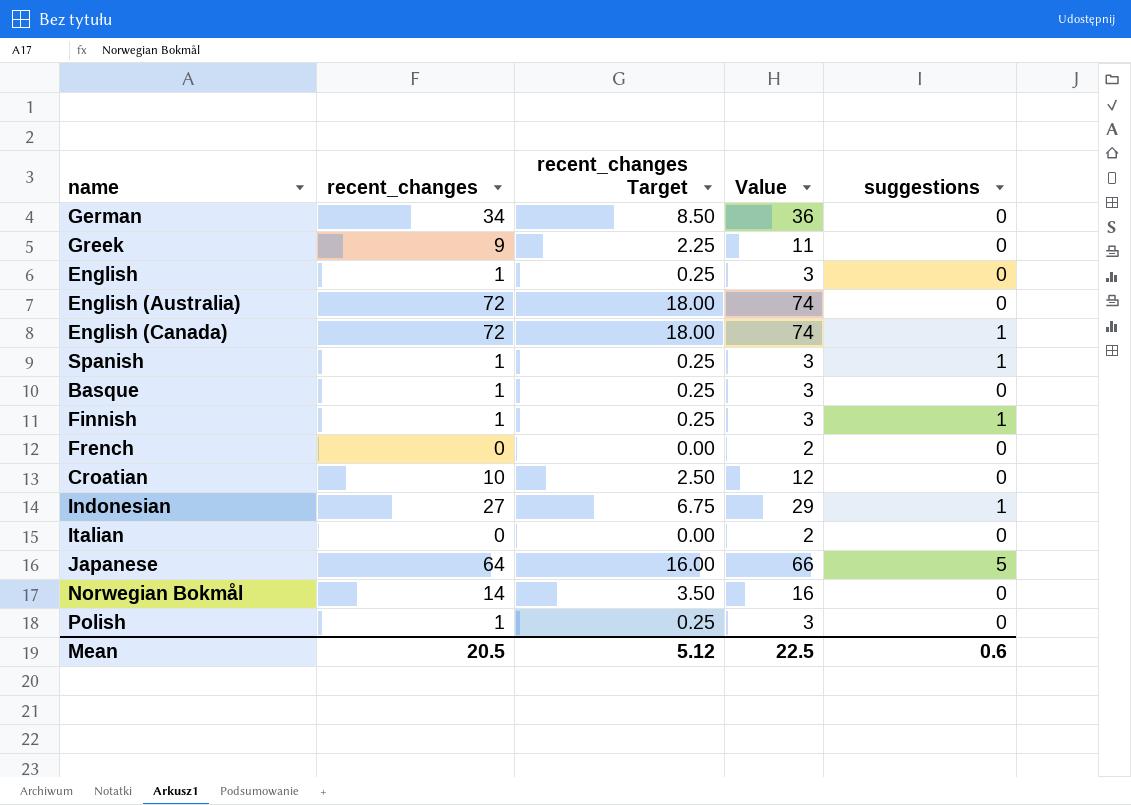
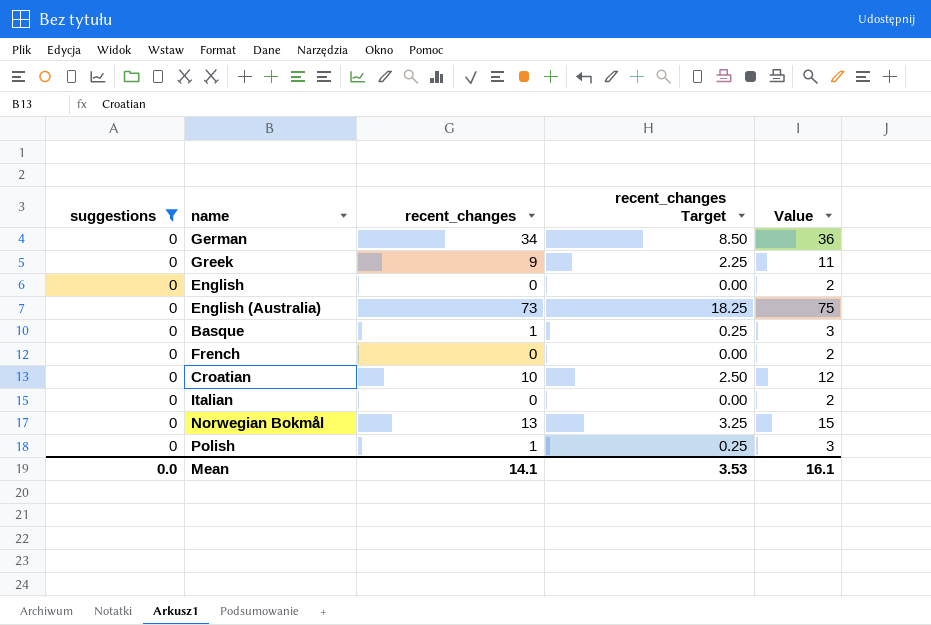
filter: none -> suggestions = 0
column suggestions | position: 5 -> 1
English | recent_changes: 1 -> 0
English | recent_changes Target: 0.25 -> 0.00
English | Value: 3 -> 2
English (Australia) | recent_changes: 72 -> 73
English (Australia) | recent_changes Target: 18.00 -> 18.25
English (Australia) | Value: 74 -> 75
Norwegian Bokmål | recent_changes: 14 -> 13
Norwegian Bokmål | recent_changes Target: 3.50 -> 3.25
Norwegian Bokmål | Value: 16 -> 15
Mean | suggestions: 0.6 -> 0.0
Mean | recent_changes: 20.5 -> 14.1
Mean | recent_changes Target: 5.12 -> 3.53
Mean | Value: 22.5 -> 16.1

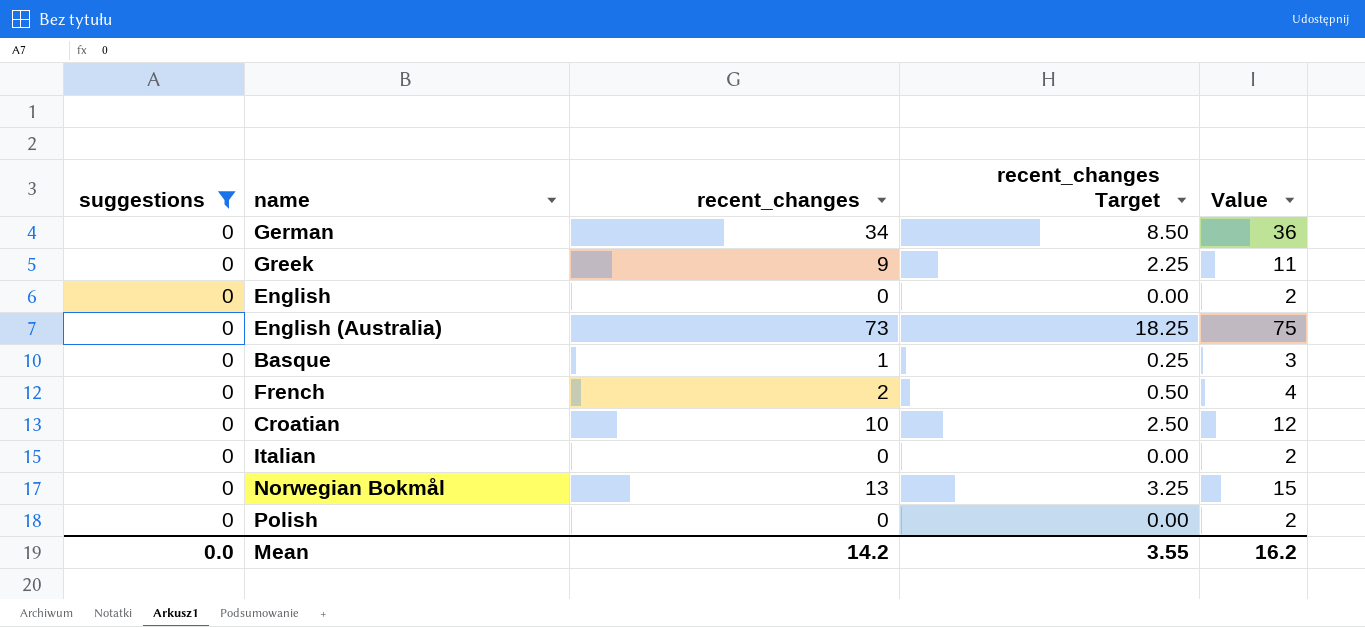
French | recent_changes: 0 -> 2
French | recent_changes Target: 0.00 -> 0.50
French | Value: 2 -> 4
Polish | recent_changes: 1 -> 0
Polish | recent_changes Target: 0.25 -> 0.00
Polish | Value: 3 -> 2
Mean | recent_changes: 14.1 -> 14.2
Mean | recent_changes Target: 3.53 -> 3.55
Mean | Value: 16.1 -> 16.2

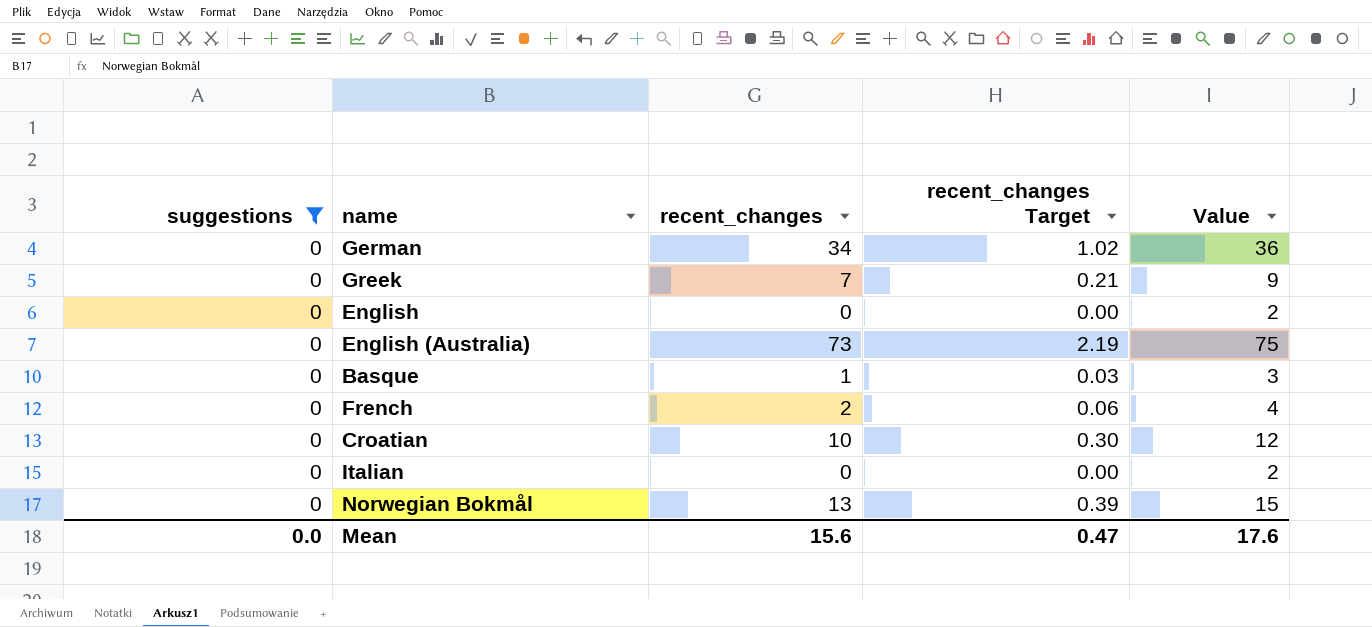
column recent_changes Target | formula: [recent_changes] * 0.25 -> [recent_changes] * 0.03
row Polish: 0 | 0 | 0.00 | 2 -> none
Greek | recent_changes: 9 -> 7
Greek | Value: 11 -> 9
Mean | recent_changes: 14.2 -> 15.6
Mean | recent_changes Target: 3.55 -> 0.47
Mean | Value: 16.2 -> 17.6

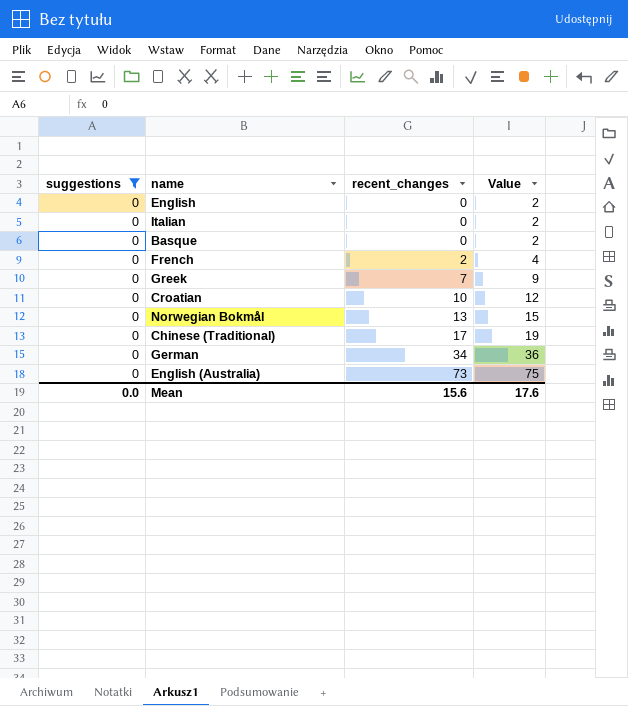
row order: none -> recent_changes ascending
column recent_changes Target | formula: [recent_changes] * 0.03 -> none
Basque | recent_changes: 1 -> 0
Basque | Value: 3 -> 2
row Chinese (Traditional): none -> 0 | 17 | 19

